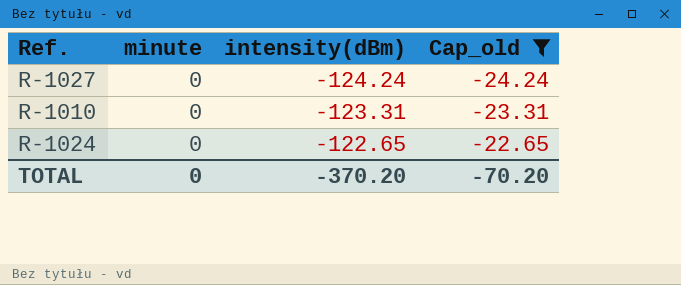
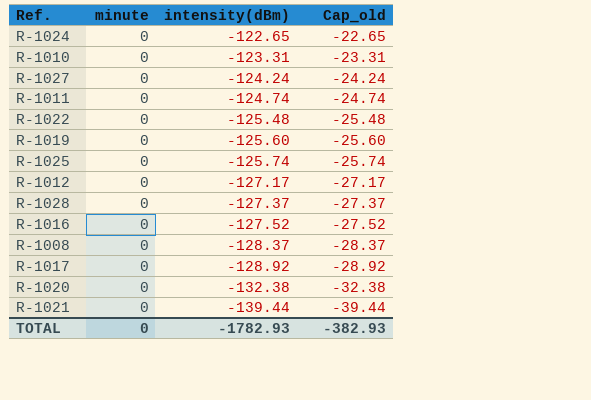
filter: Cap_old >= -24.24 -> none
row order: intensity(dBm) ascending -> intensity(dBm) descending
TOTAL | intensity(dBm): -370.20 -> -1782.93
TOTAL | Cap_old: -70.20 -> -382.93

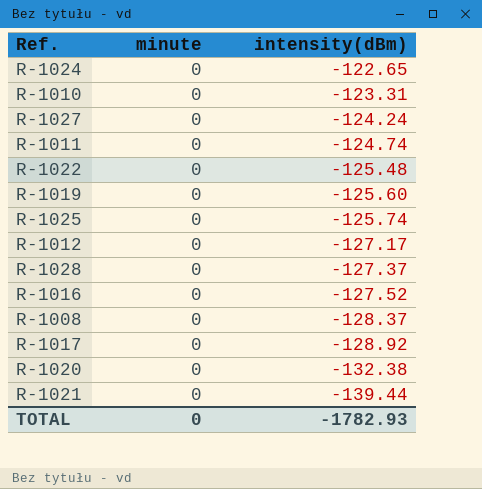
column Cap_old | formula: [intensity(dBm)] + 100 -> none

